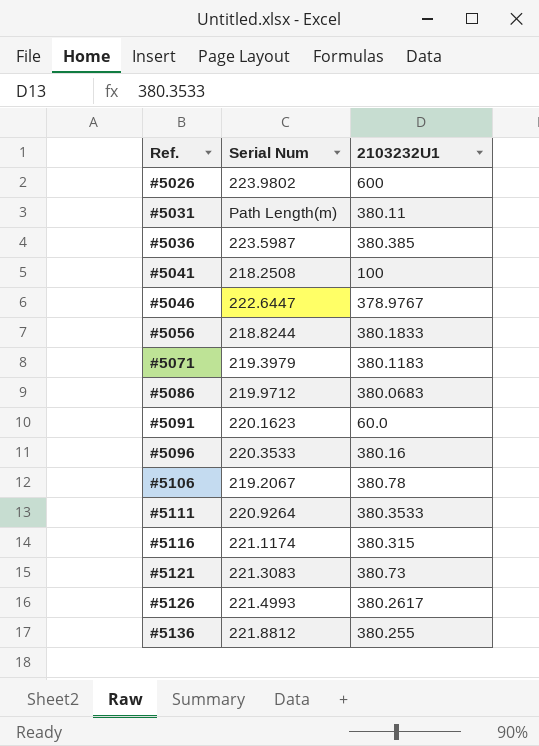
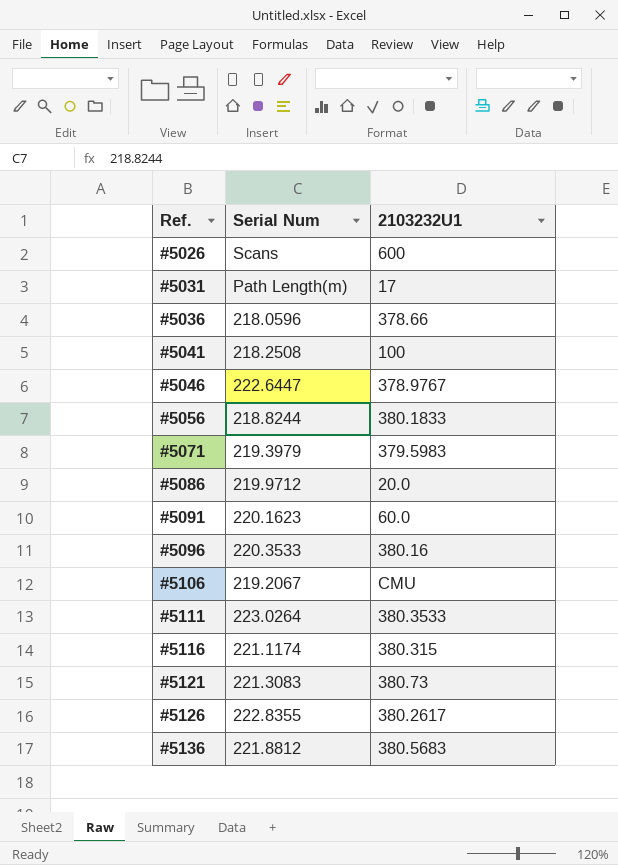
#5026 | Serial Num: 223.9802 -> Scans
#5031 | 2103232U1: 380.11 -> 17
#5036 | Serial Num: 223.5987 -> 218.0596
#5036 | 2103232U1: 380.385 -> 378.66
#5071 | 2103232U1: 380.1183 -> 379.5983
#5086 | 2103232U1: 380.0683 -> 20.0
#5106 | 2103232U1: 380.78 -> CMU
#5111 | Serial Num: 220.9264 -> 223.0264
#5126 | Serial Num: 221.4993 -> 222.8355
#5136 | 2103232U1: 380.255 -> 380.5683

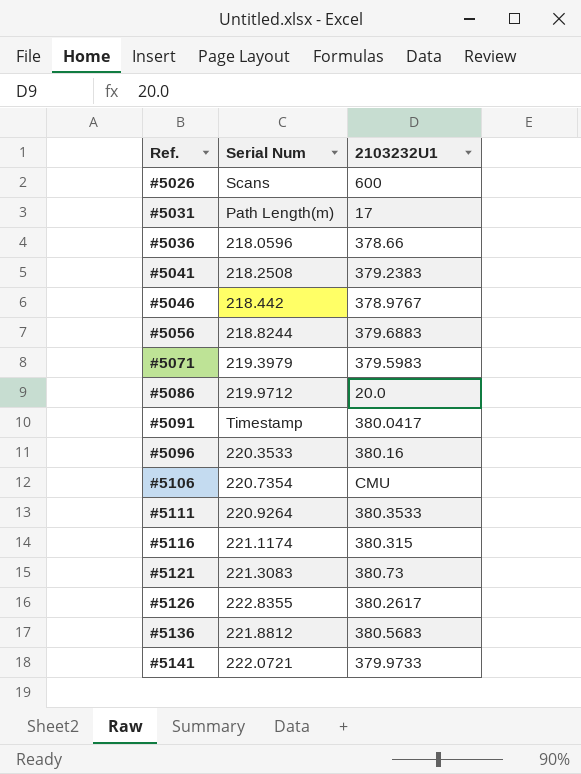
#5041 | 2103232U1: 100 -> 379.2383
#5046 | Serial Num: 222.6447 -> 218.442
#5056 | 2103232U1: 380.1833 -> 379.6883
#5091 | Serial Num: 220.1623 -> Timestamp
#5091 | 2103232U1: 60.0 -> 380.0417
#5106 | Serial Num: 219.2067 -> 220.7354
#5111 | Serial Num: 223.0264 -> 220.9264
row #5141: none -> 222.0721 | 379.9733

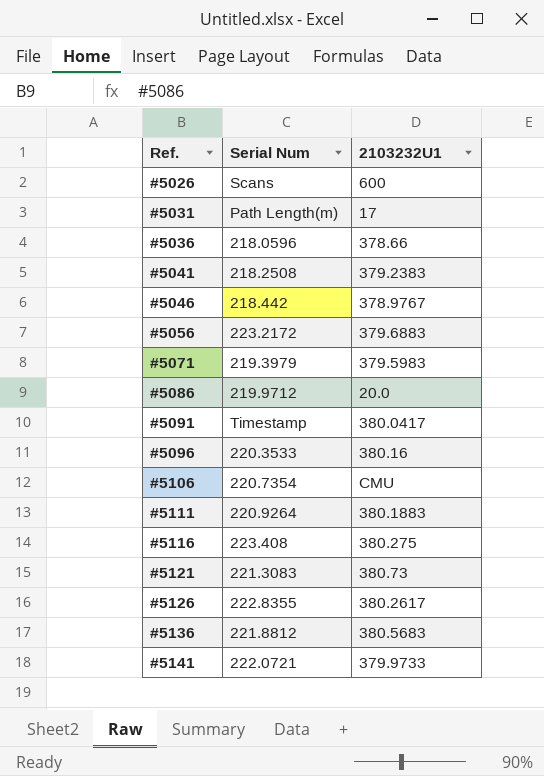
#5056 | Serial Num: 218.8244 -> 223.2172
#5111 | 2103232U1: 380.3533 -> 380.1883
#5116 | Serial Num: 221.1174 -> 223.408
#5116 | 2103232U1: 380.315 -> 380.275

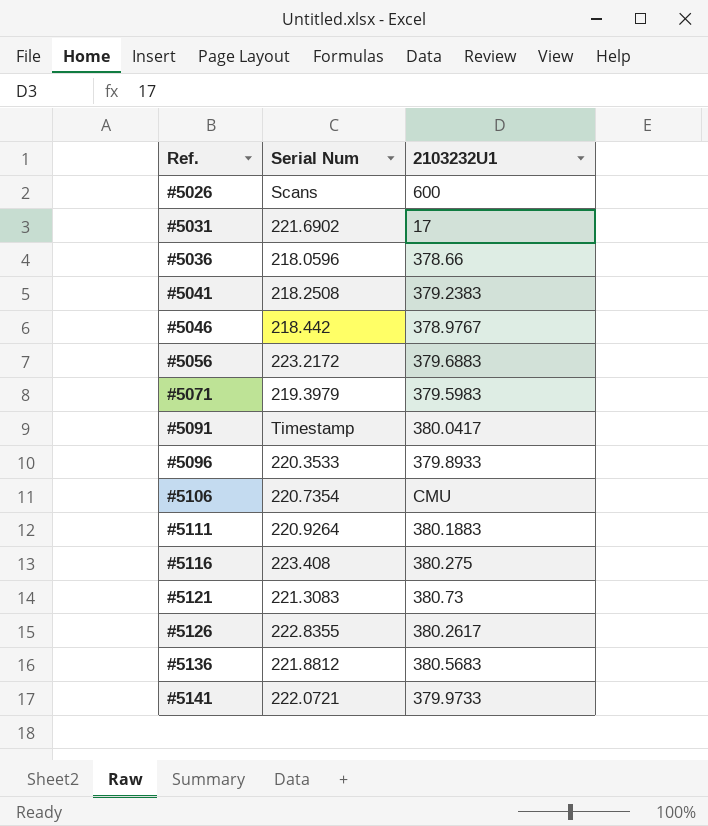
row #5086: 219.9712 | 20.0 -> none
#5031 | Serial Num: Path Length(m) -> 221.6902
#5096 | 2103232U1: 380.16 -> 379.8933

